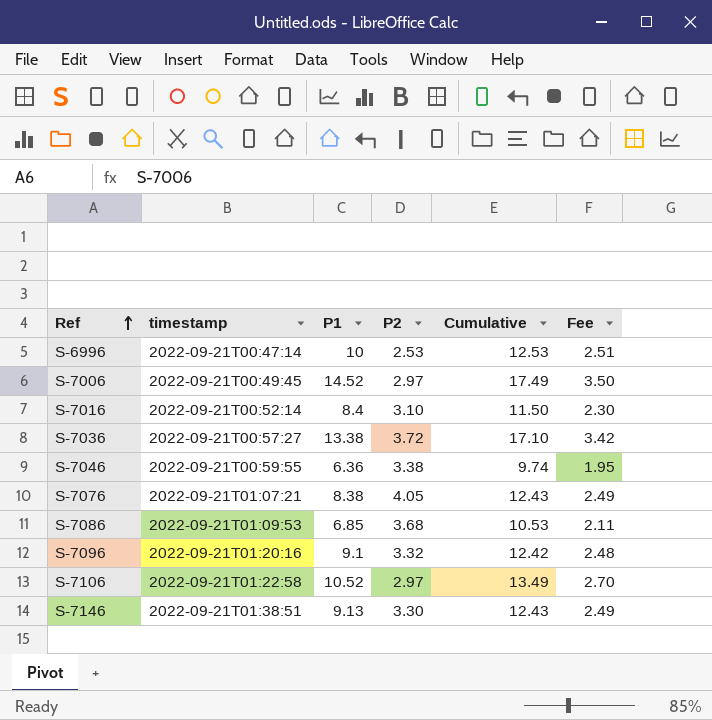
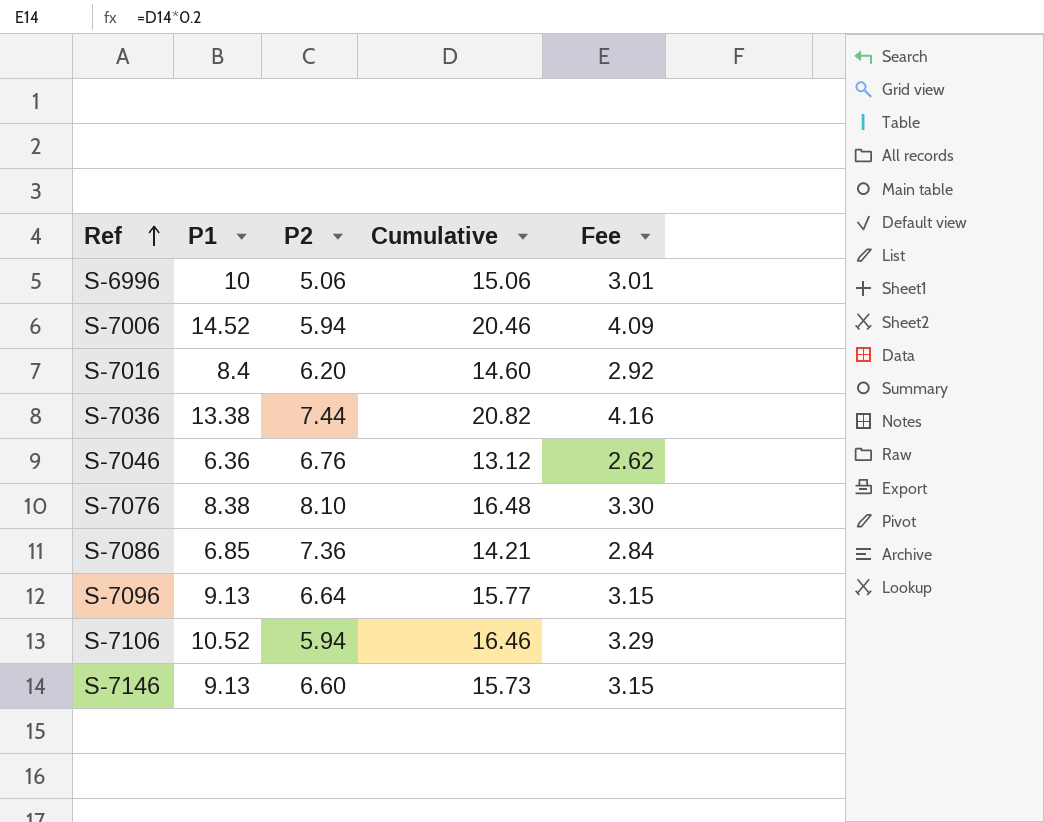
column timestamp | position: 2 -> none
S-6996 | P2: 2.53 -> 5.06
S-6996 | Cumulative: 12.53 -> 15.06
S-6996 | Fee: 2.51 -> 3.01
S-7006 | P2: 2.97 -> 5.94
S-7006 | Cumulative: 17.49 -> 20.46
S-7006 | Fee: 3.50 -> 4.09
S-7016 | P2: 3.10 -> 6.20
S-7016 | Cumulative: 11.50 -> 14.60
S-7016 | Fee: 2.30 -> 2.92
S-7036 | P2: 3.72 -> 7.44
S-7036 | Cumulative: 17.10 -> 20.82
S-7036 | Fee: 3.42 -> 4.16
S-7046 | P2: 3.38 -> 6.76
S-7046 | Cumulative: 9.74 -> 13.12
S-7046 | Fee: 1.95 -> 2.62
S-7076 | P2: 4.05 -> 8.10
S-7076 | Cumulative: 12.43 -> 16.48
S-7076 | Fee: 2.49 -> 3.30
S-7086 | P2: 3.68 -> 7.36
S-7086 | Cumulative: 10.53 -> 14.21
S-7086 | Fee: 2.11 -> 2.84
S-7096 | P1: 9.1 -> 9.13
S-7096 | P2: 3.32 -> 6.64
S-7096 | Cumulative: 12.42 -> 15.77
S-7096 | Fee: 2.48 -> 3.15
S-7106 | P2: 2.97 -> 5.94
S-7106 | Cumulative: 13.49 -> 16.46
S-7106 | Fee: 2.70 -> 3.29
S-7146 | P2: 3.30 -> 6.60
S-7146 | Cumulative: 12.43 -> 15.73
S-7146 | Fee: 2.49 -> 3.15

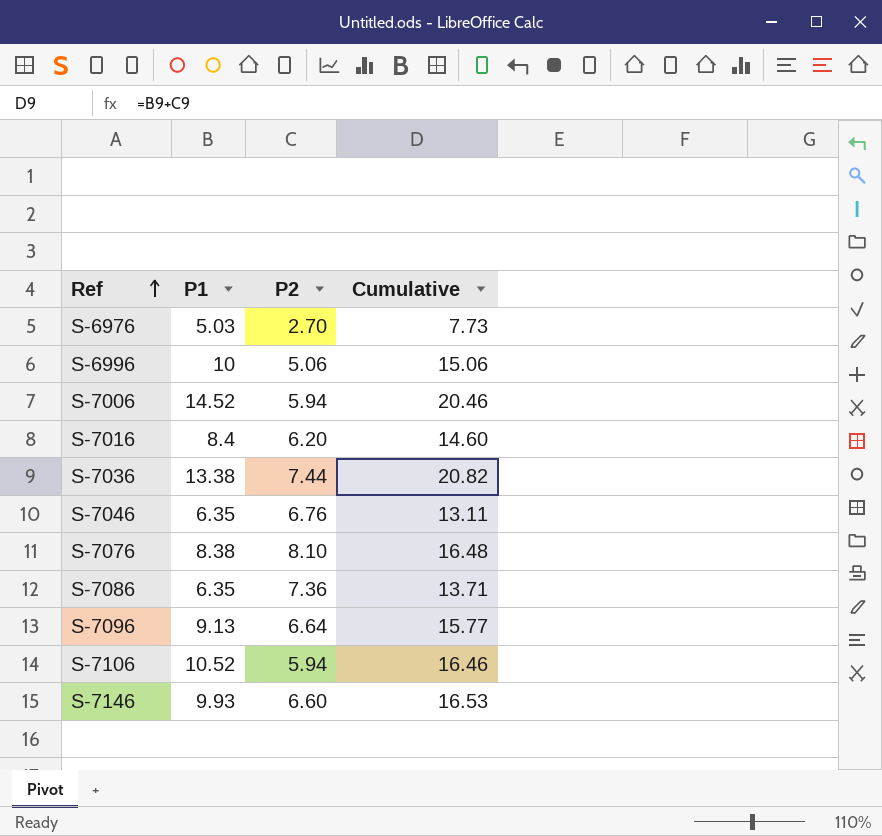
column Fee | formula: [Cumulative] * 0.2 -> none
row S-6976: none -> 5.03 | 2.70 | 7.73
S-7046 | P1: 6.36 -> 6.35
S-7046 | Cumulative: 13.12 -> 13.11
S-7086 | P1: 6.85 -> 6.35
S-7086 | Cumulative: 14.21 -> 13.71
S-7146 | P1: 9.13 -> 9.93
S-7146 | Cumulative: 15.73 -> 16.53

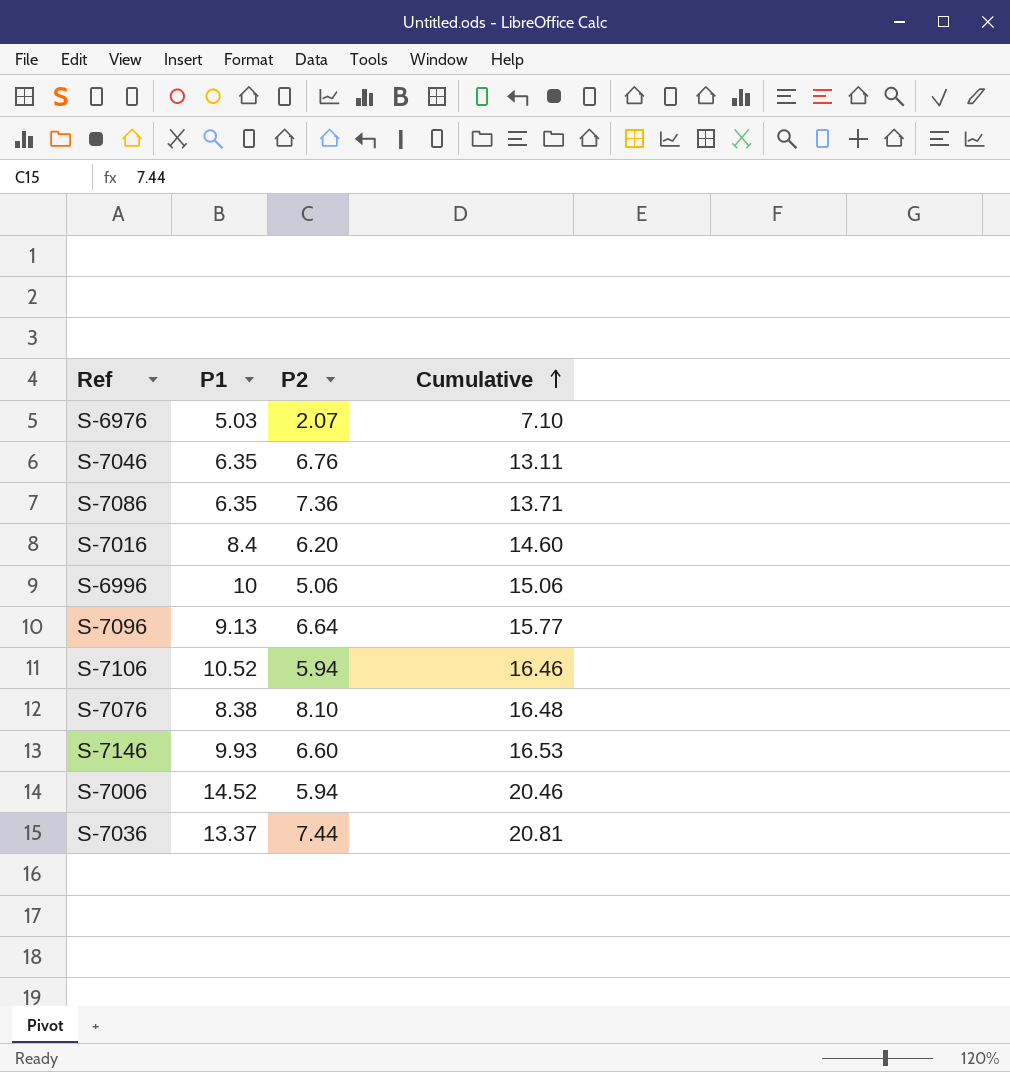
row order: Ref ascending -> Cumulative ascending
S-6976 | P2: 2.70 -> 2.07
S-6976 | Cumulative: 7.73 -> 7.10
S-7036 | P1: 13.38 -> 13.37
S-7036 | Cumulative: 20.82 -> 20.81

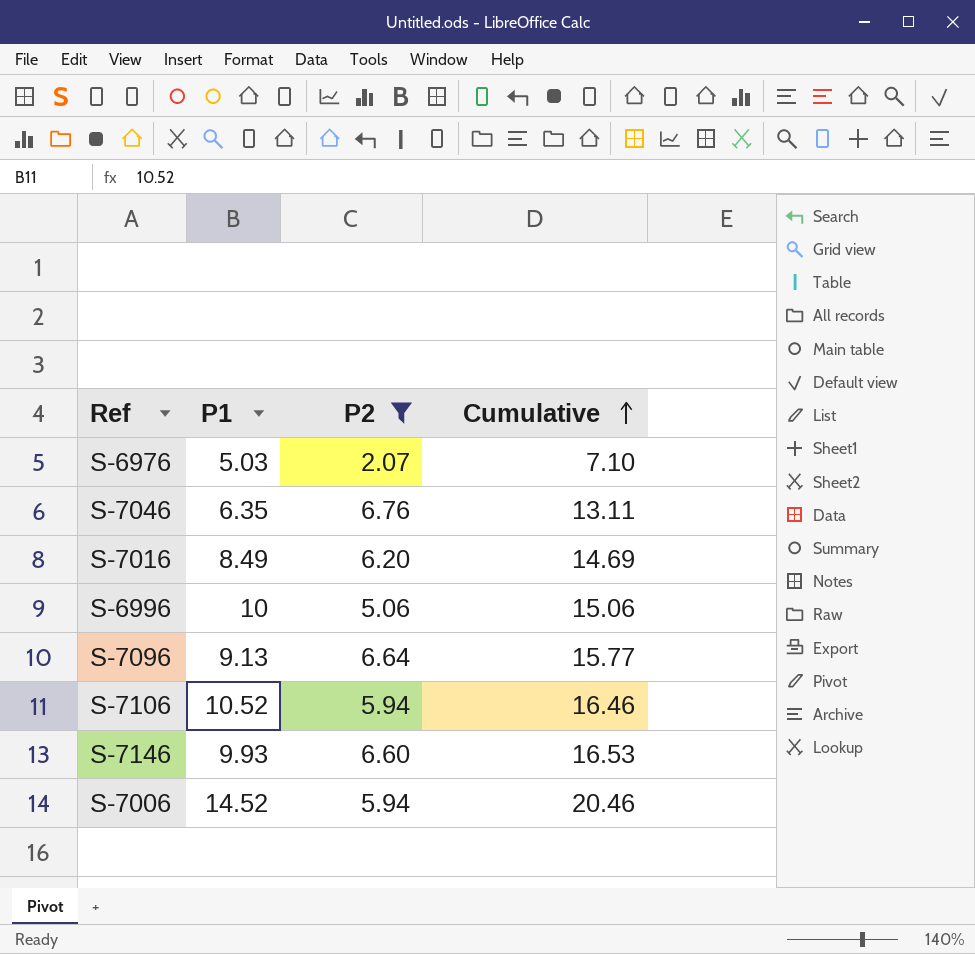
filter: none -> P2 <= 6.76
S-7016 | P1: 8.4 -> 8.49
S-7016 | Cumulative: 14.60 -> 14.69

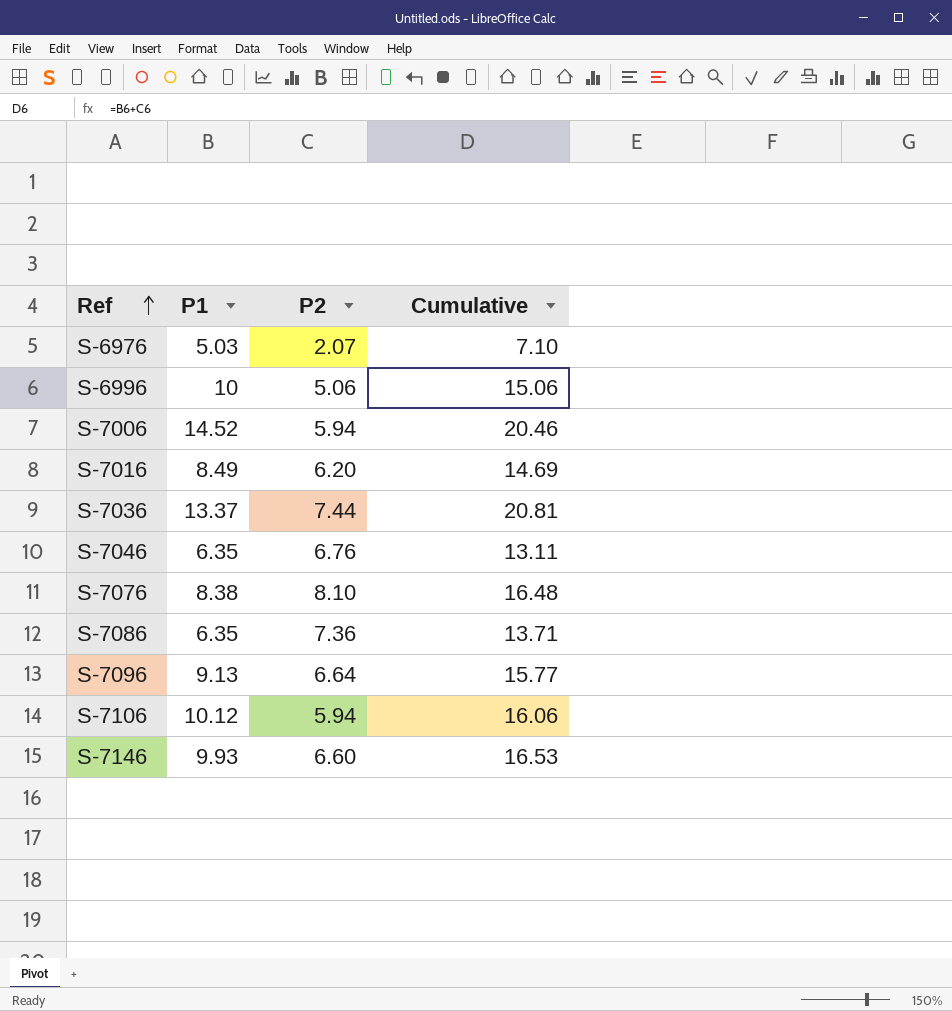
filter: P2 <= 6.76 -> none
row order: Cumulative ascending -> Ref ascending
S-7106 | P1: 10.52 -> 10.12
S-7106 | Cumulative: 16.46 -> 16.06

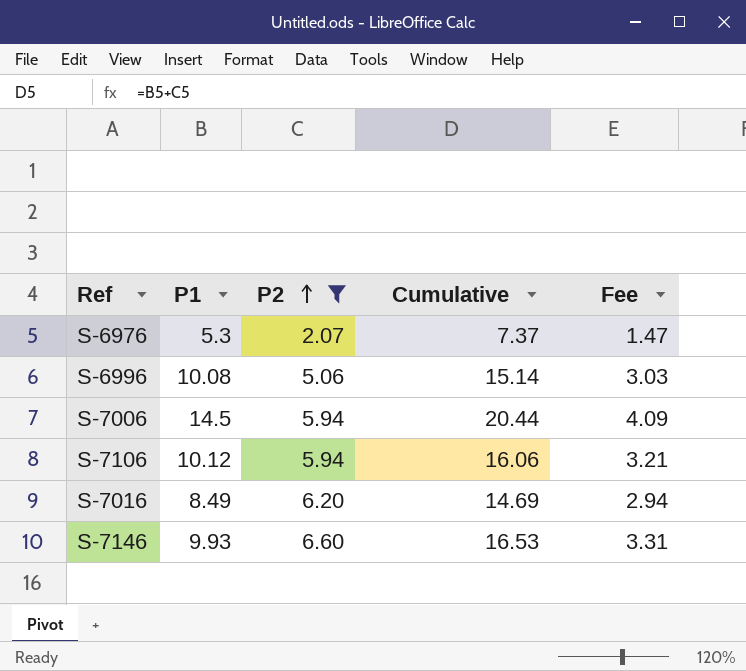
filter: none -> P2 <= 6.60
row order: Ref ascending -> P2 ascending
column Fee | formula: none -> [Cumulative] * 0.2
S-6976 | P1: 5.03 -> 5.3
S-6976 | Cumulative: 7.10 -> 7.37
S-6996 | P1: 10 -> 10.08
S-6996 | Cumulative: 15.06 -> 15.14
S-7006 | P1: 14.52 -> 14.5
S-7006 | Cumulative: 20.46 -> 20.44

